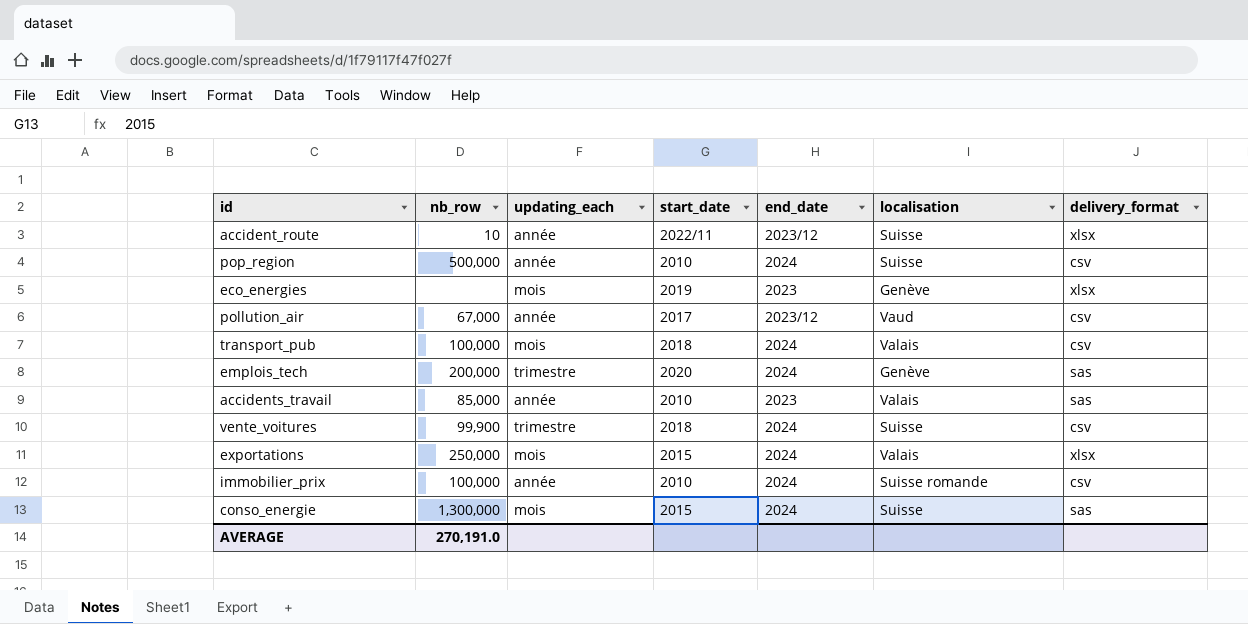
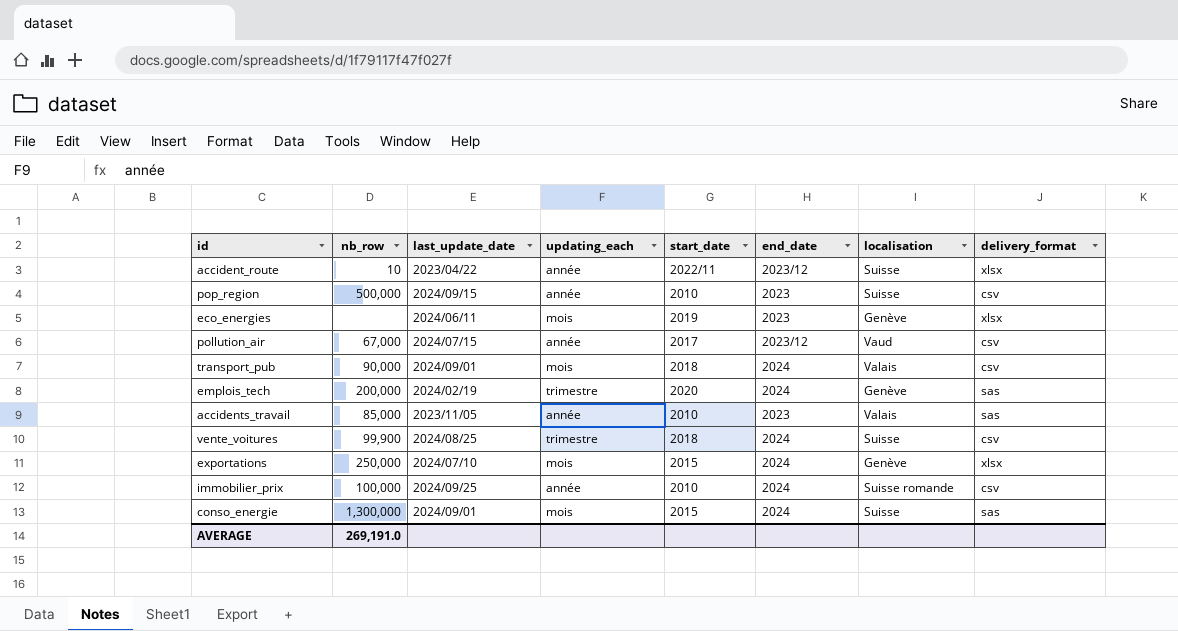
column last_update_date | position: none -> 3
pop_region | end_date: 2024 -> 2023
transport_pub | nb_row: 100,000 -> 90,000
exportations | localisation: Valais -> Genève
AVERAGE | nb_row: 270,191.0 -> 269,191.0

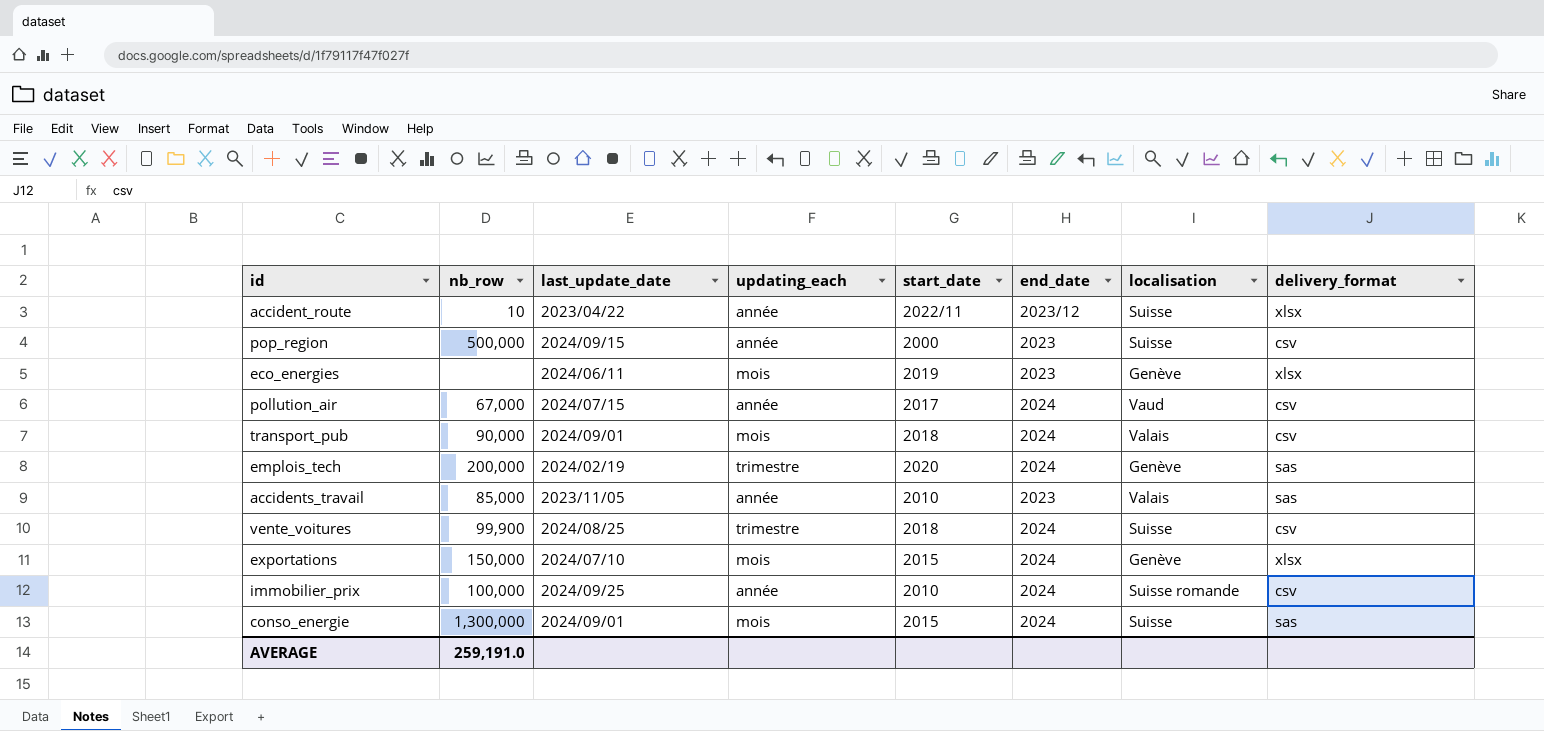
pop_region | start_date: 2010 -> 2000
pollution_air | end_date: 2023/12 -> 2024
exportations | nb_row: 250,000 -> 150,000
AVERAGE | nb_row: 269,191.0 -> 259,191.0

